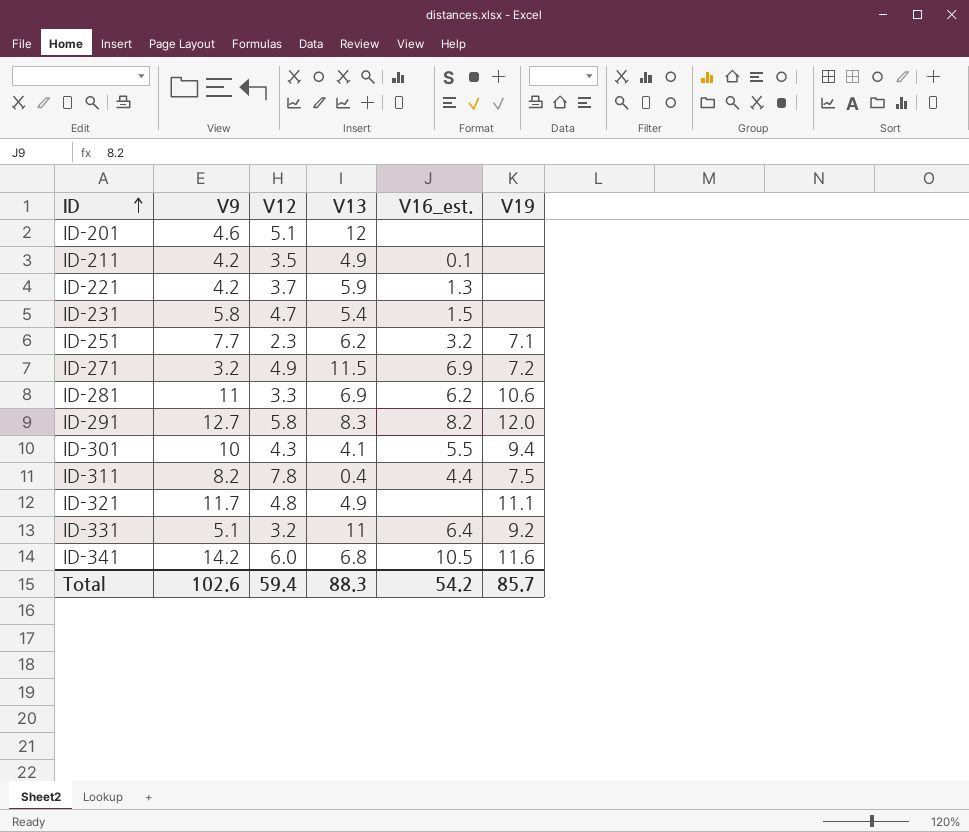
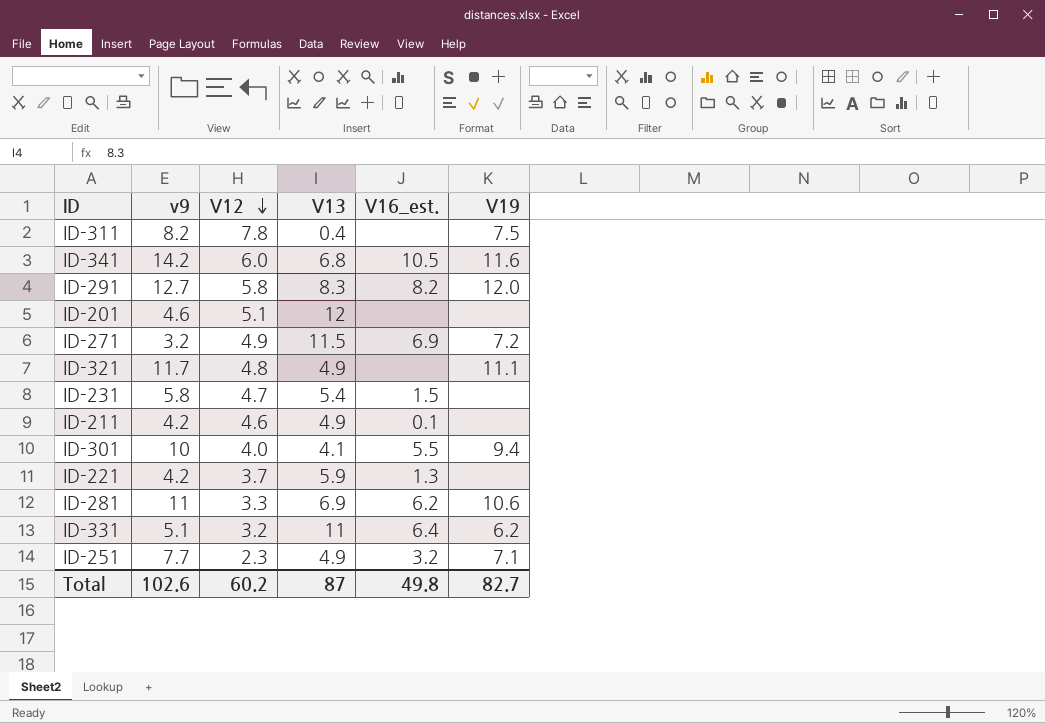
row order: ID ascending -> V12 descending
column name: V9 -> v9
ID-311 | V16_est.: 4.4 -> none
ID-211 | V12: 3.5 -> 4.6
ID-301 | V12: 4.3 -> 4.0
ID-331 | V19: 9.2 -> 6.2
ID-251 | V13: 6.2 -> 4.9
Total | V12: 59.4 -> 60.2
Total | V13: 88.3 -> 87
Total | V16_est.: 54.2 -> 49.8
Total | V19: 85.7 -> 82.7

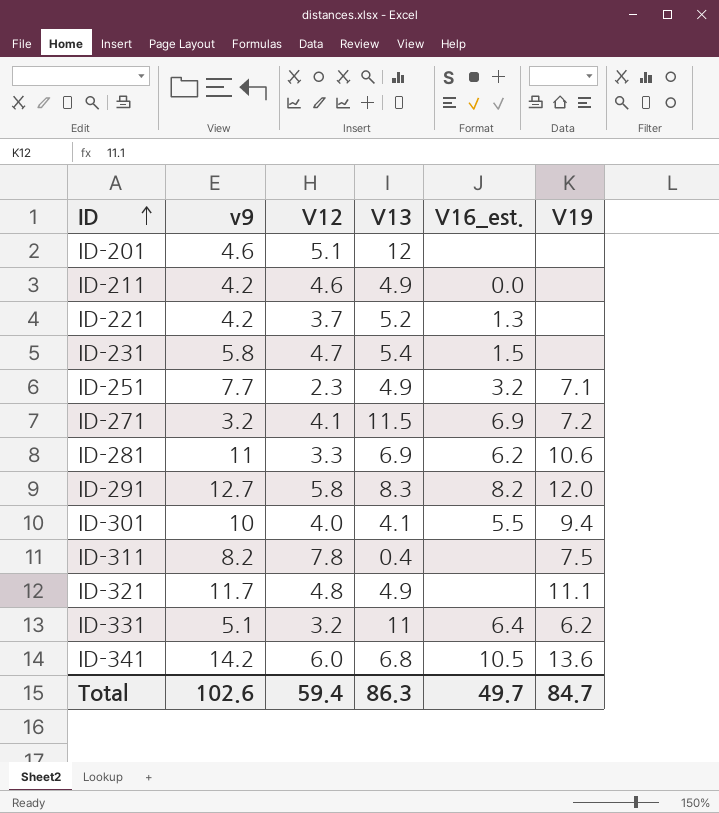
row order: V12 descending -> ID ascending
ID-211 | V16_est.: 0.1 -> 0.0
ID-221 | V13: 5.9 -> 5.2
ID-271 | V12: 4.9 -> 4.1
ID-341 | V19: 11.6 -> 13.6
Total | V12: 60.2 -> 59.4
Total | V13: 87 -> 86.3
Total | V16_est.: 49.8 -> 49.7
Total | V19: 82.7 -> 84.7

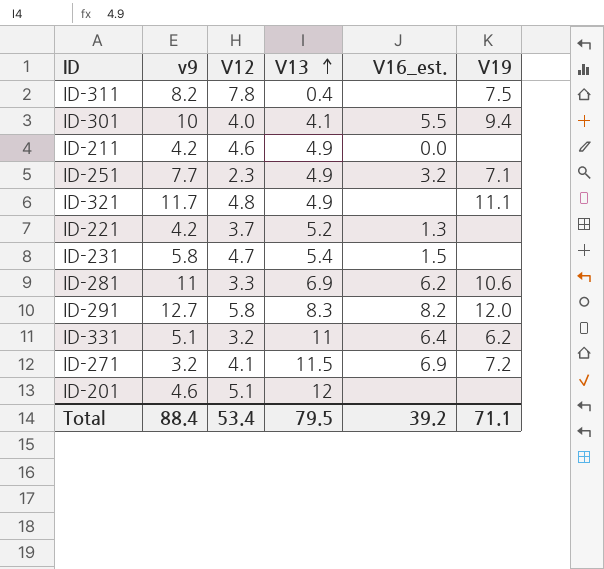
row order: ID ascending -> V13 ascending
row ID-341: 14.2 | 6.0 | 6.8 | 10.5 | 13.6 -> none
Total | v9: 102.6 -> 88.4
Total | V12: 59.4 -> 53.4
Total | V13: 86.3 -> 79.5
Total | V16_est.: 49.7 -> 39.2
Total | V19: 84.7 -> 71.1

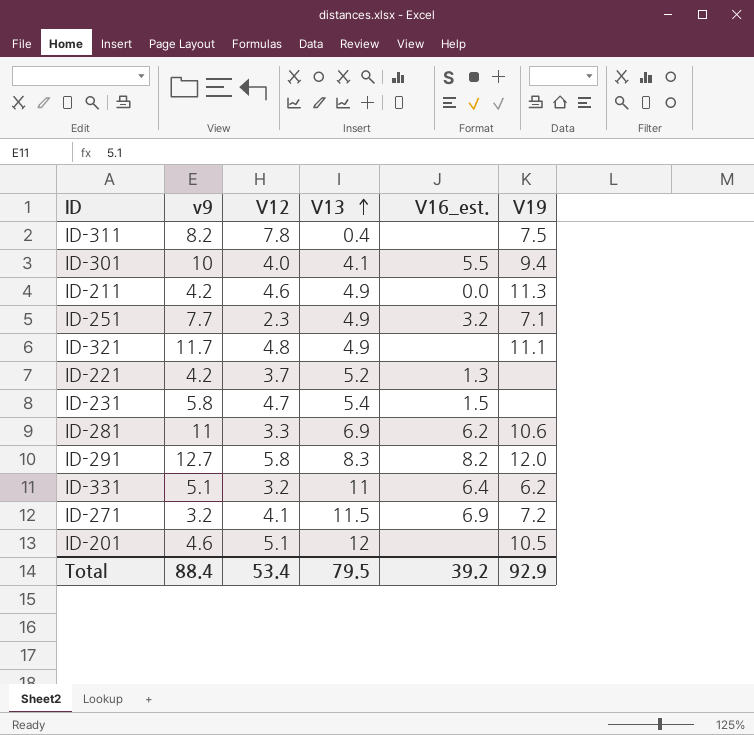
ID-211 | V19: none -> 11.3
ID-201 | V19: none -> 10.5
Total | V19: 71.1 -> 92.9

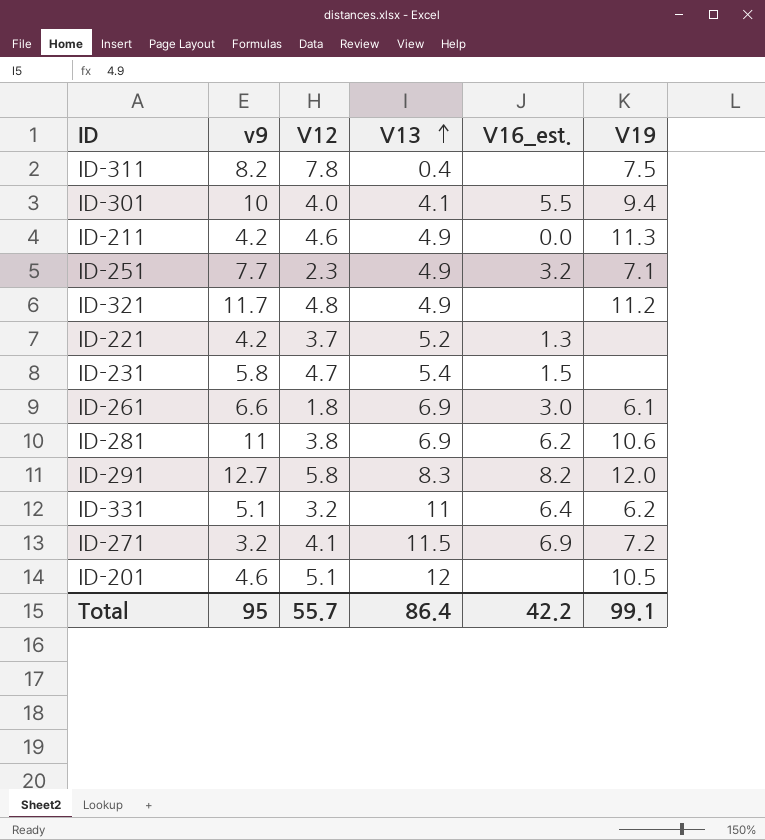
ID-321 | V19: 11.1 -> 11.2
row ID-261: none -> 6.6 | 1.8 | 6.9 | 3.0 | 6.1
ID-281 | V12: 3.3 -> 3.8
Total | v9: 88.4 -> 95
Total | V12: 53.4 -> 55.7
Total | V13: 79.5 -> 86.4
Total | V16_est.: 39.2 -> 42.2
Total | V19: 92.9 -> 99.1

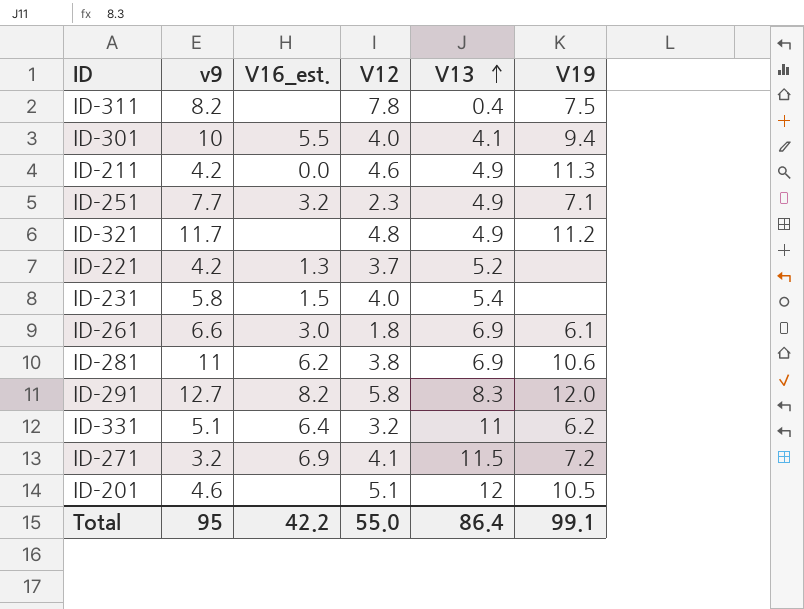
column V16_est. | position: 5 -> 3
ID-231 | V12: 4.7 -> 4.0
Total | V12: 55.7 -> 55.0

